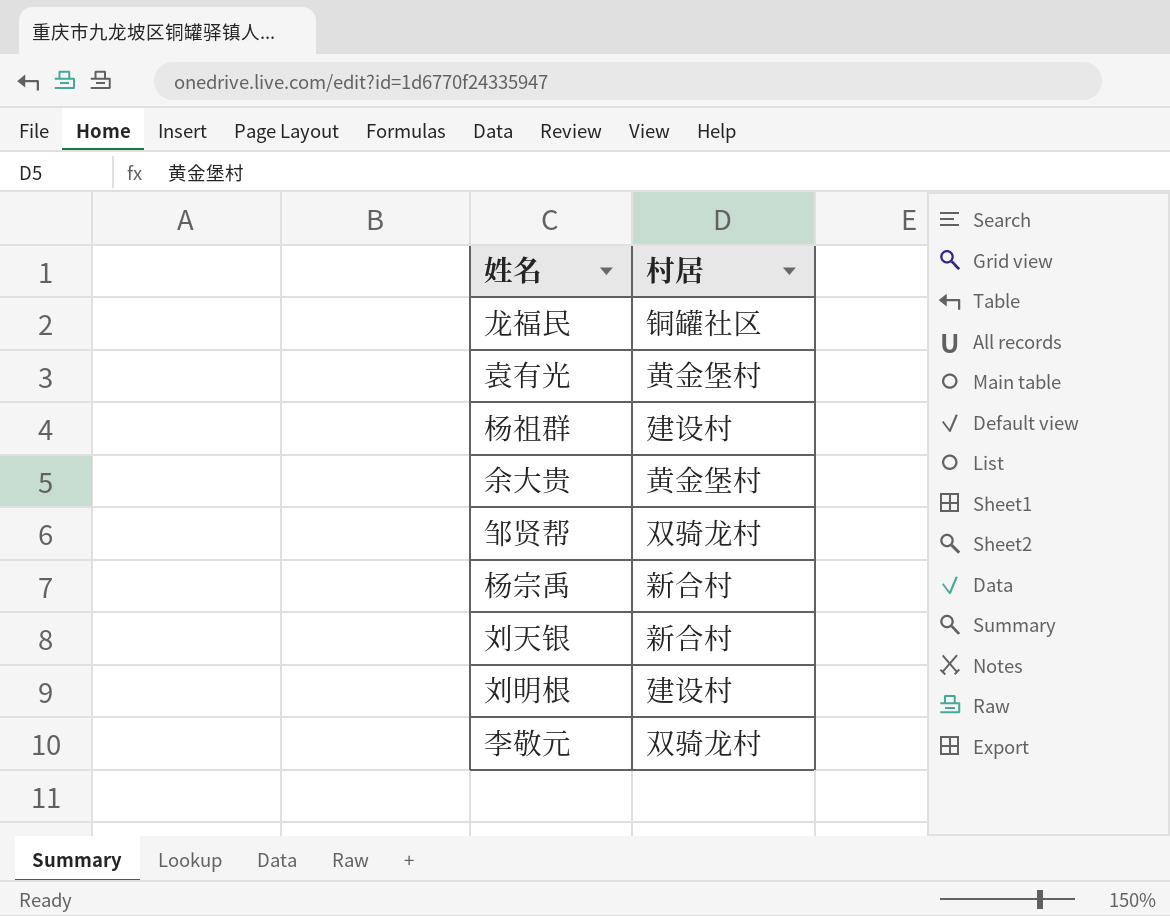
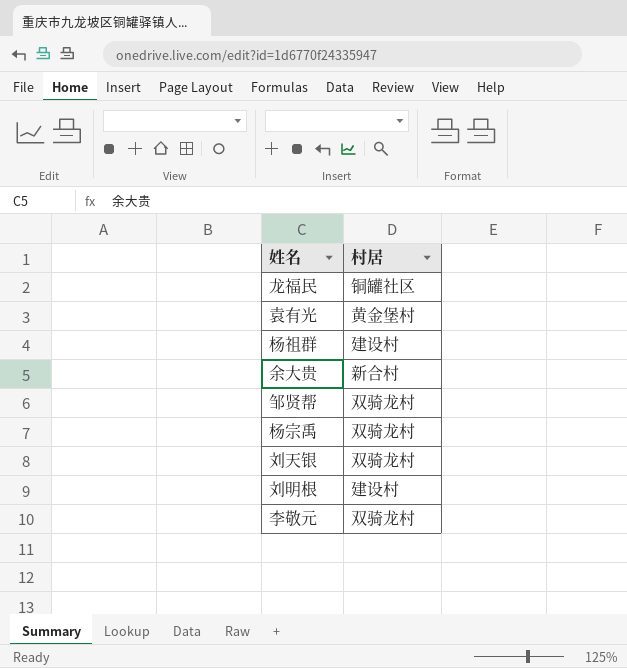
余大贵 | 村居: 黄金堡村 -> 新合村
杨宗禹 | 村居: 新合村 -> 双骑龙村
刘天银 | 村居: 新合村 -> 双骑龙村

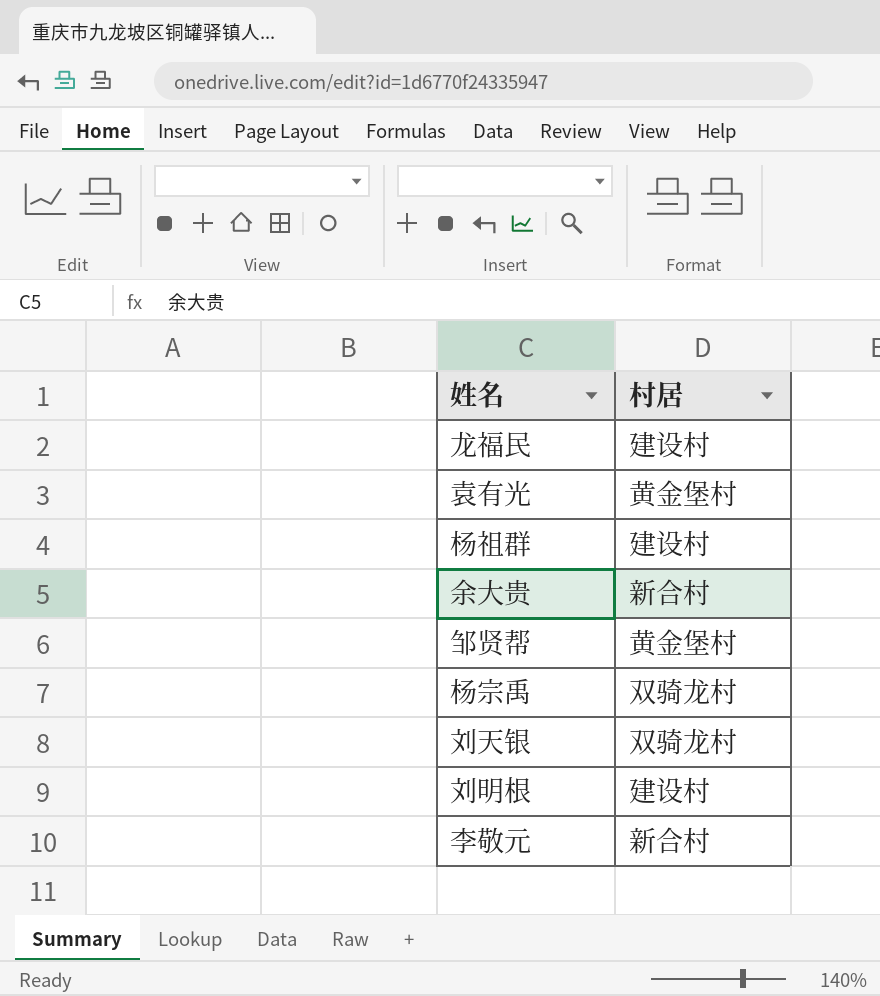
龙福民 | 村居: 铜罐社区 -> 建设村
邹贤帮 | 村居: 双骑龙村 -> 黄金堡村
李敬元 | 村居: 双骑龙村 -> 新合村

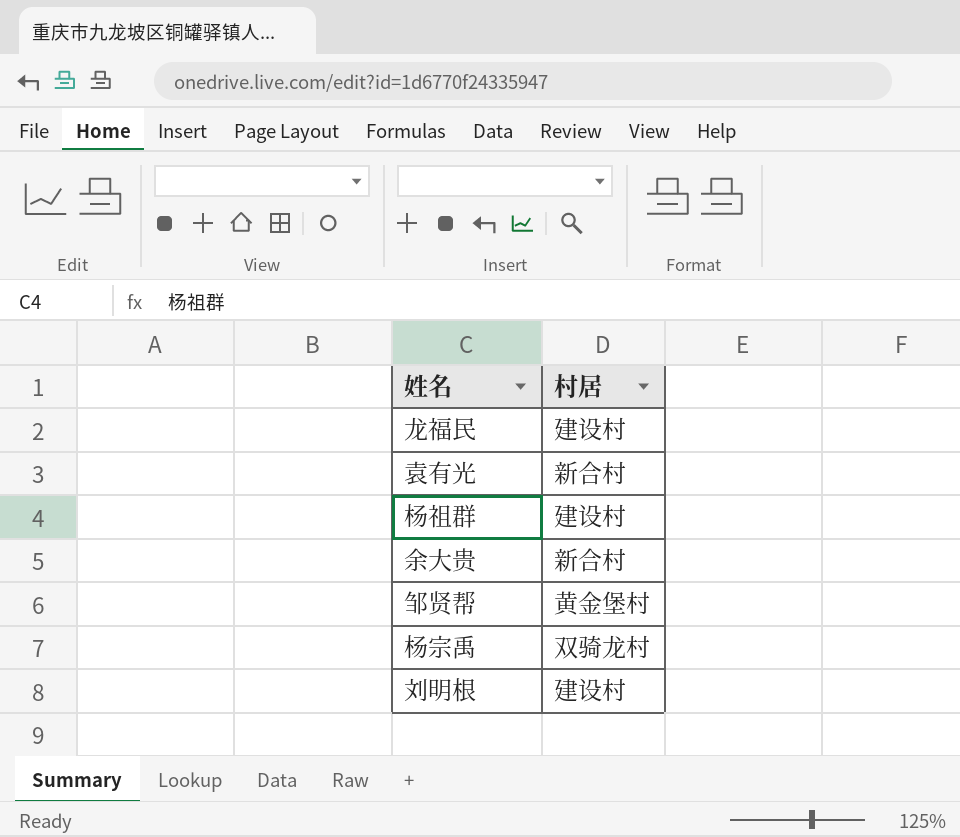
row 刘天银: 双骑龙村 -> none
row 李敬元: 新合村 -> none
袁有光 | 村居: 黄金堡村 -> 新合村

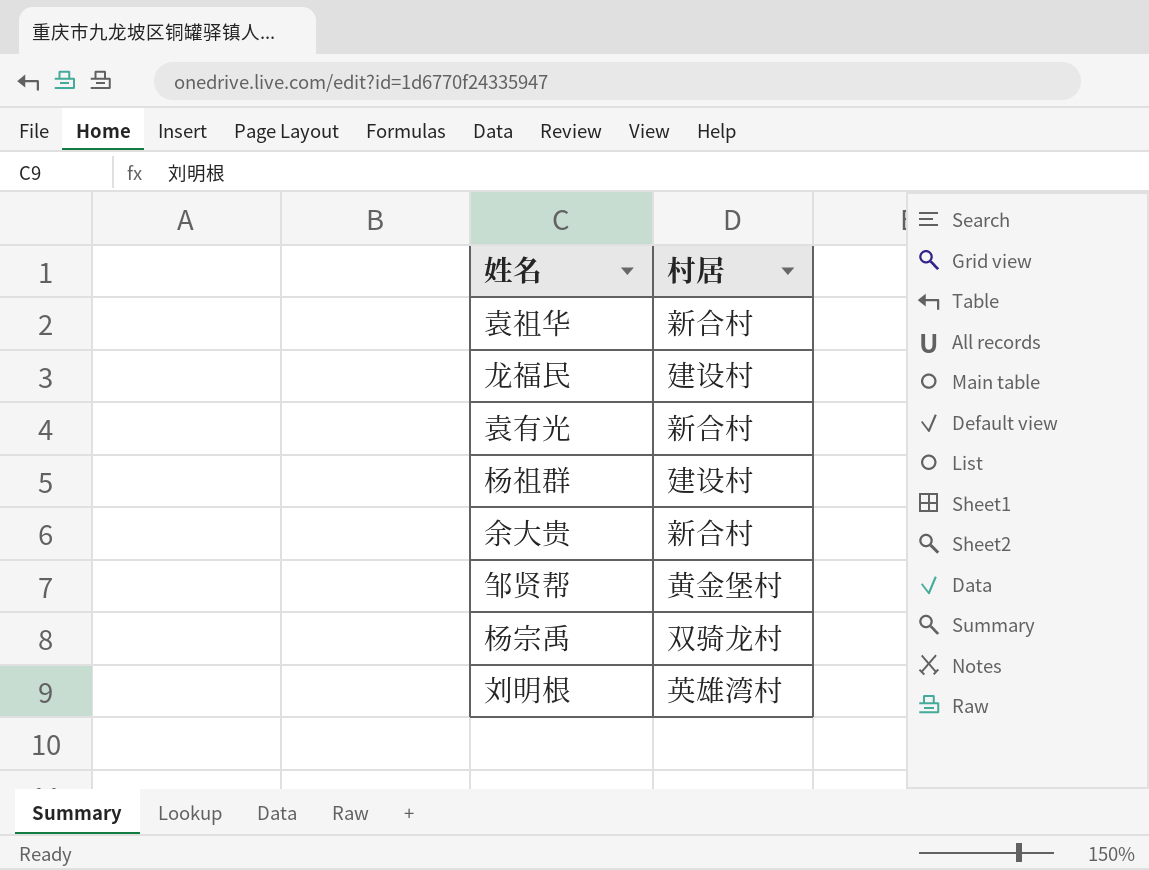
row 袁祖华: none -> 新合村
刘明根 | 村居: 建设村 -> 英雄湾村

